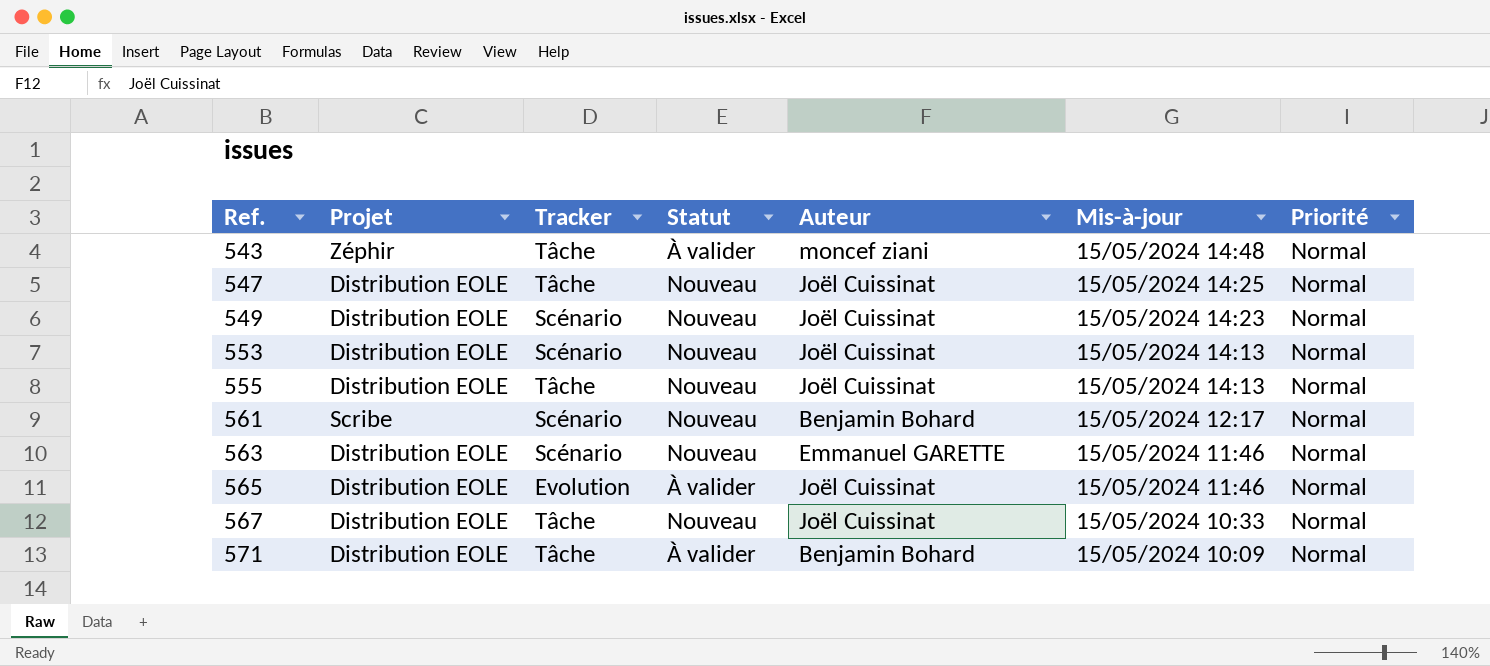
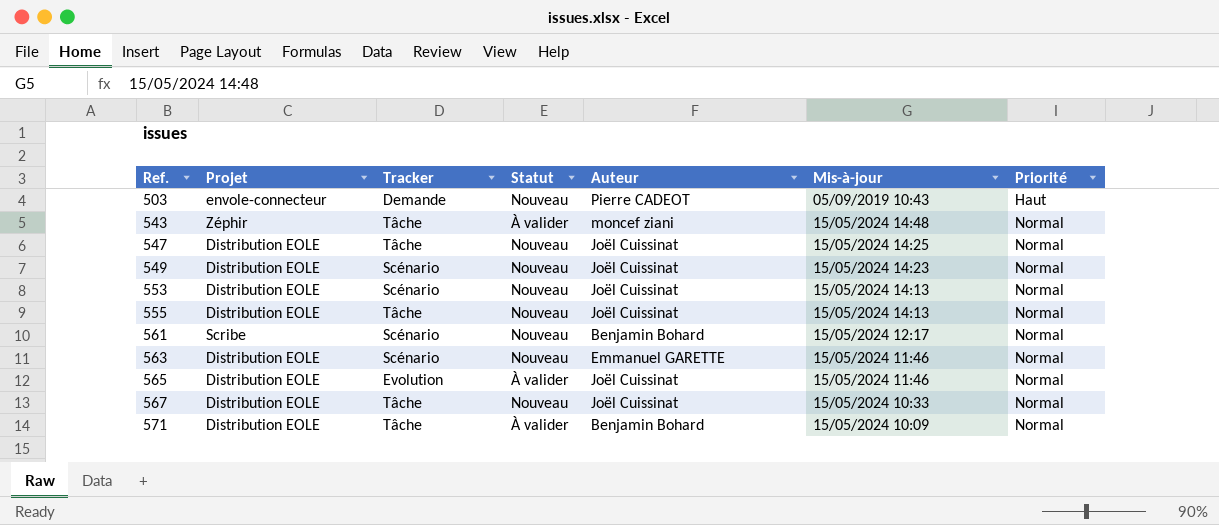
row 503: none -> envole-connecteur | Demande | Nouveau | Pierre CADEOT | 05/09/2019 10:43 | Haut

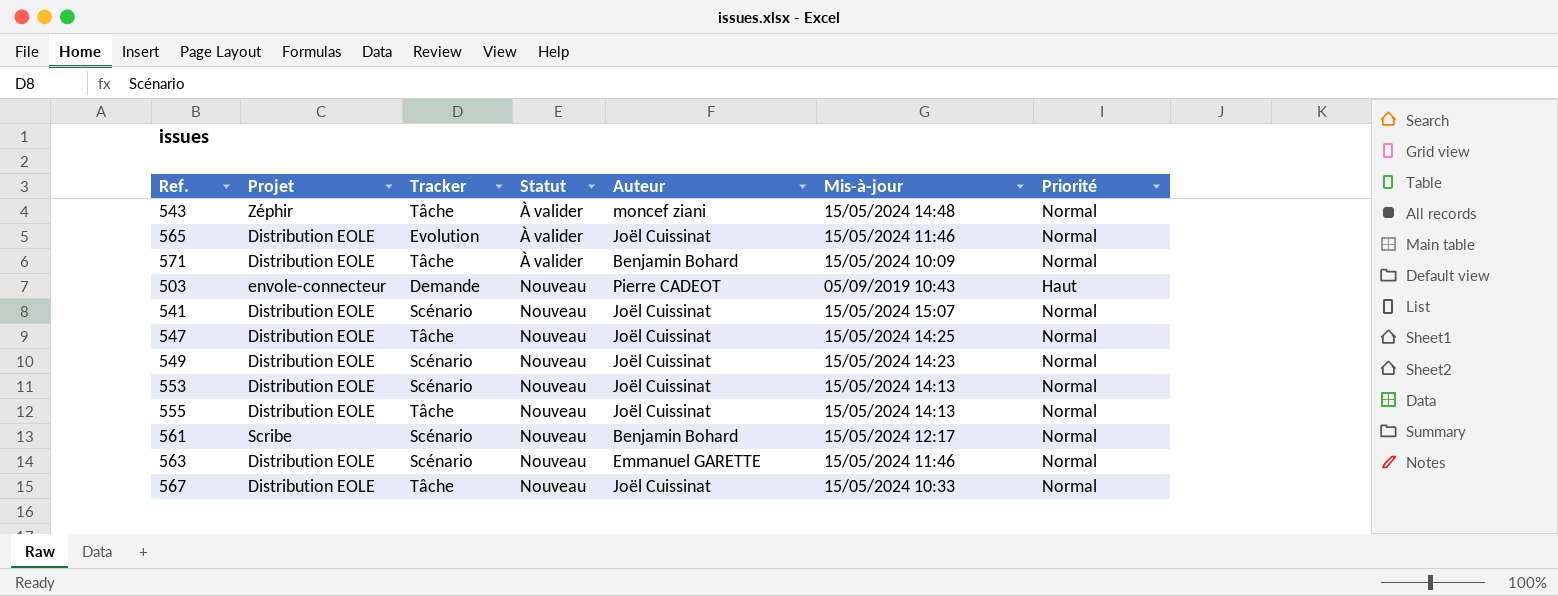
row order: Ref. ascending -> Statut ascending
row 541: none -> Distribution EOLE | Scénario | Nouveau | Joël Cuissinat | 15/05/2024 15:07 | Normal

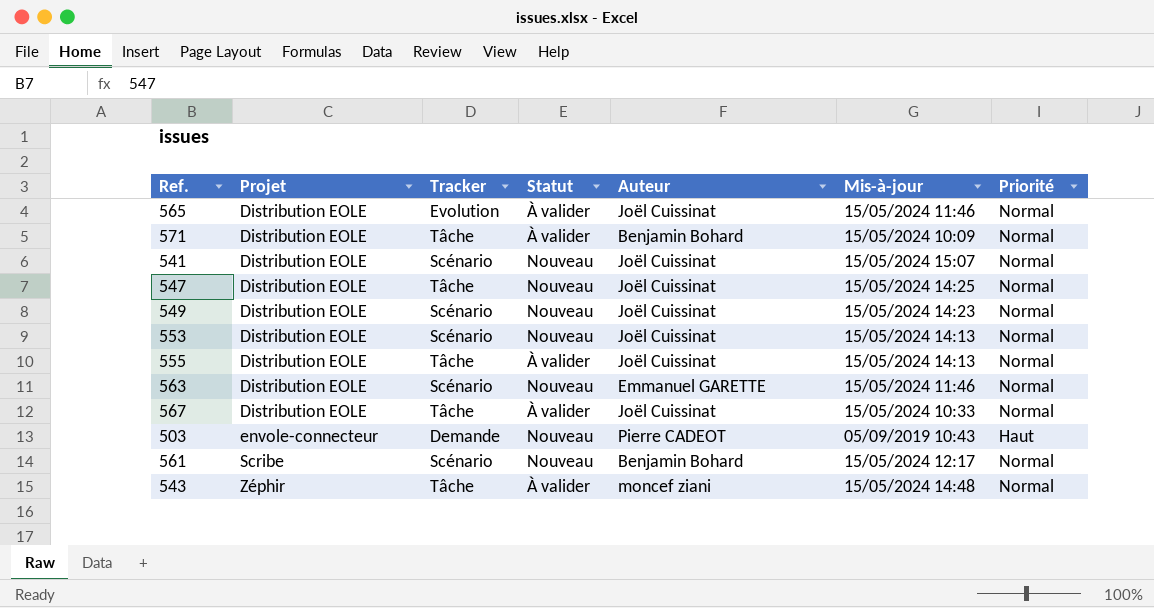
row order: Statut ascending -> Projet ascending
555 | Statut: Nouveau -> À valider
567 | Statut: Nouveau -> À valider

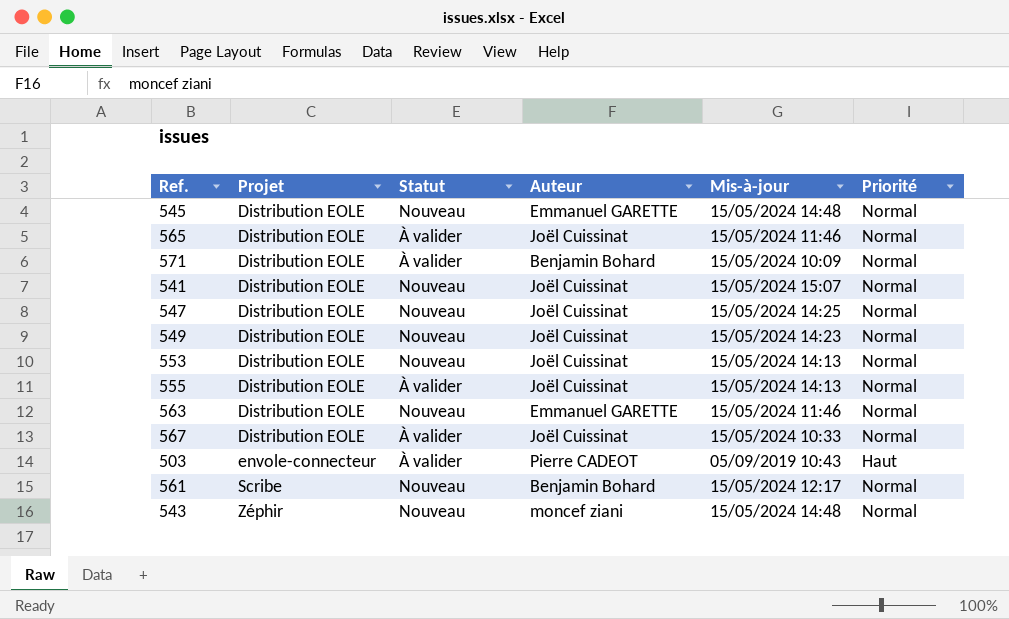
column Tracker | position: 3 -> none
row 545: none -> Distribution EOLE | Nouveau | Emmanuel GARETTE | 15/05/2024 14:48 | Normal
503 | Statut: Nouveau -> À valider
543 | Statut: À valider -> Nouveau

